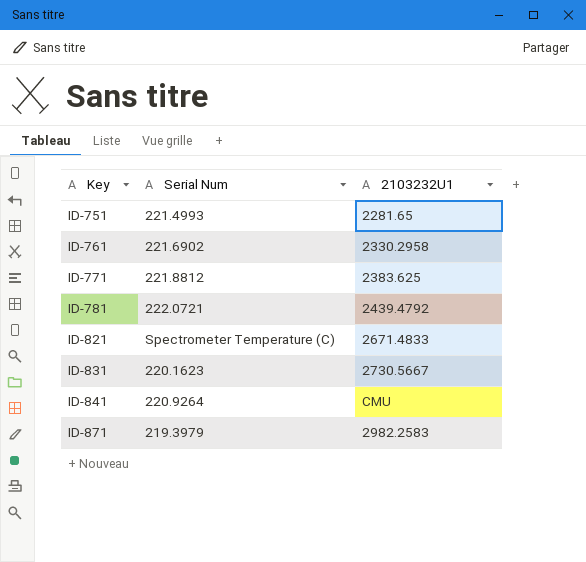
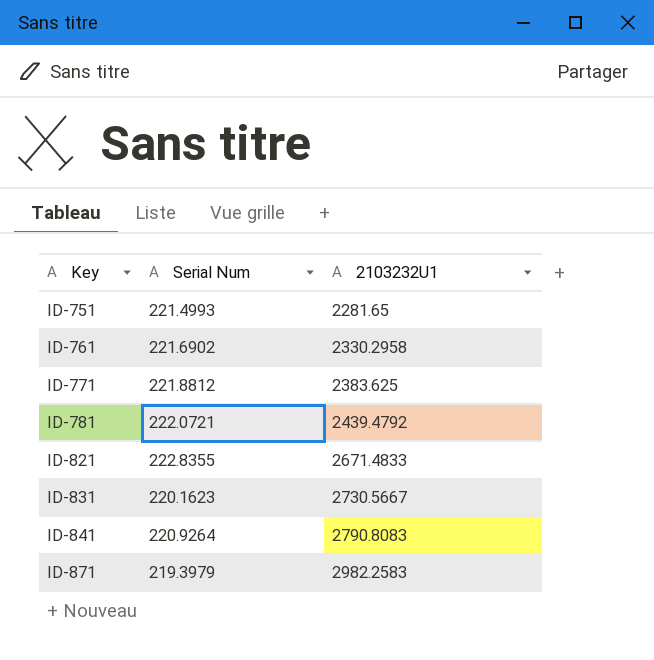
ID-821 | Serial Num: Spectrometer Temperature (C) -> 222.8355
ID-841 | 2103232U1: CMU -> 2790.8083

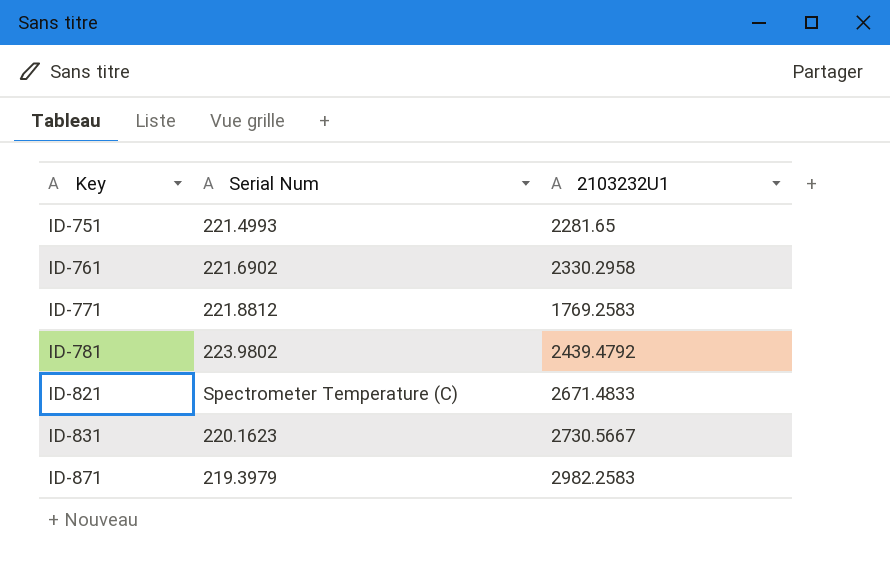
row ID-841: 220.9264 | 2790.8083 -> none
ID-771 | 2103232U1: 2383.625 -> 1769.2583
ID-781 | Serial Num: 222.0721 -> 223.9802
ID-821 | Serial Num: 222.8355 -> Spectrometer Temperature (C)

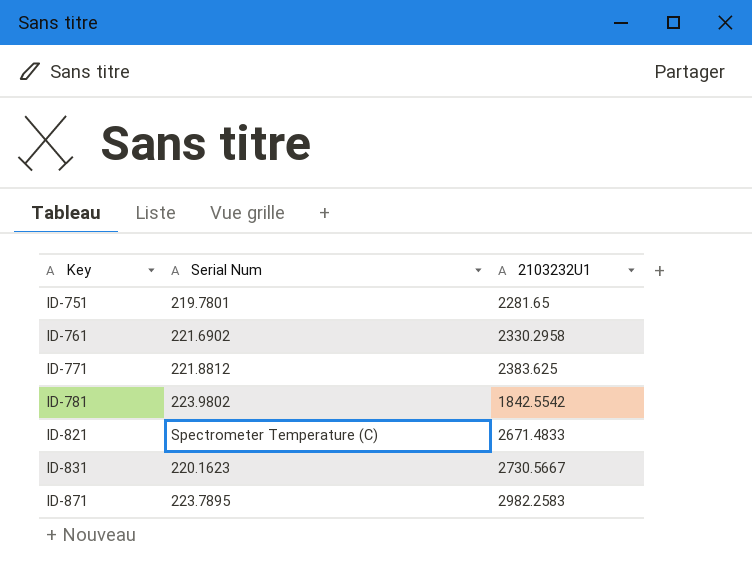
ID-751 | Serial Num: 221.4993 -> 219.7801
ID-771 | 2103232U1: 1769.2583 -> 2383.625
ID-781 | 2103232U1: 2439.4792 -> 1842.5542
ID-871 | Serial Num: 219.3979 -> 223.7895

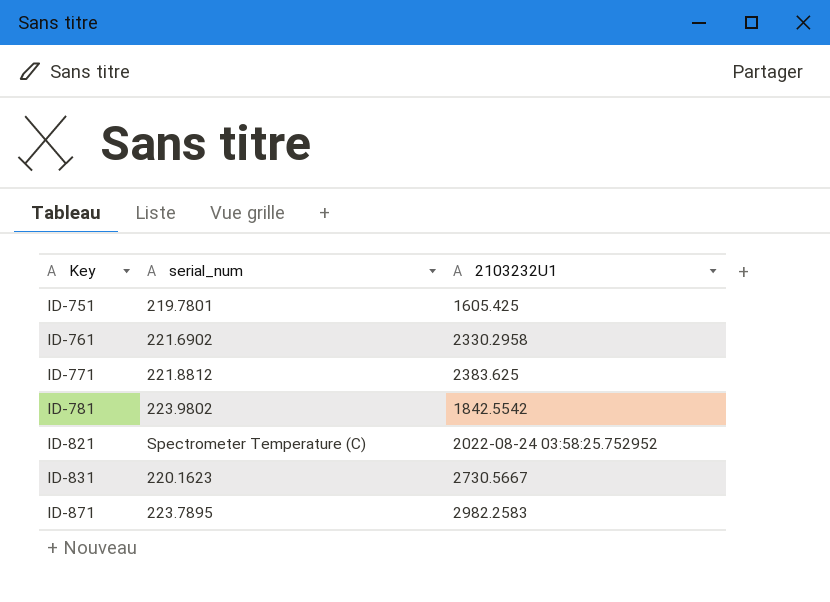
column name: Serial Num -> serial_num
ID-751 | 2103232U1: 2281.65 -> 1605.425
ID-821 | 2103232U1: 2671.4833 -> 2022-08-24 03:58:25.752952

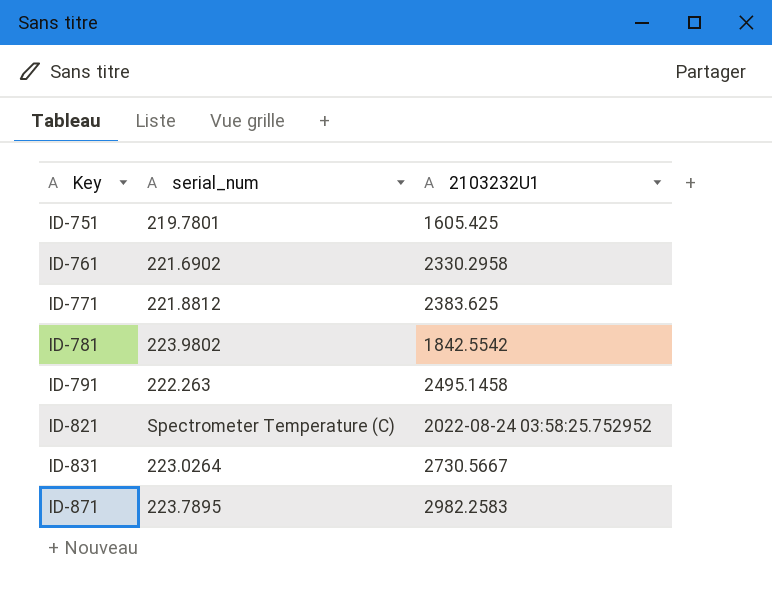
row ID-791: none -> 222.263 | 2495.1458
ID-831 | serial_num: 220.1623 -> 223.0264

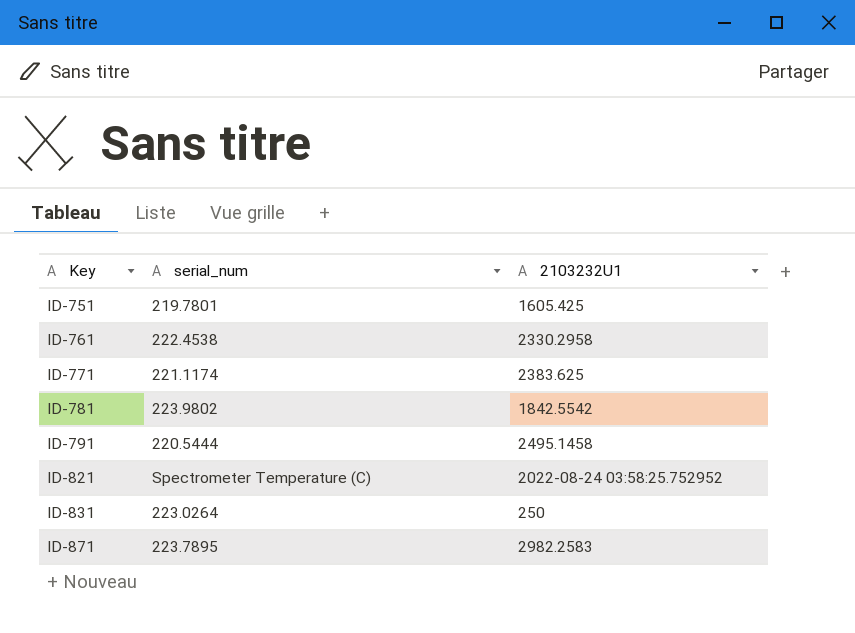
ID-761 | serial_num: 221.6902 -> 222.4538
ID-771 | serial_num: 221.8812 -> 221.1174
ID-791 | serial_num: 222.263 -> 220.5444
ID-831 | 2103232U1: 2730.5667 -> 250

